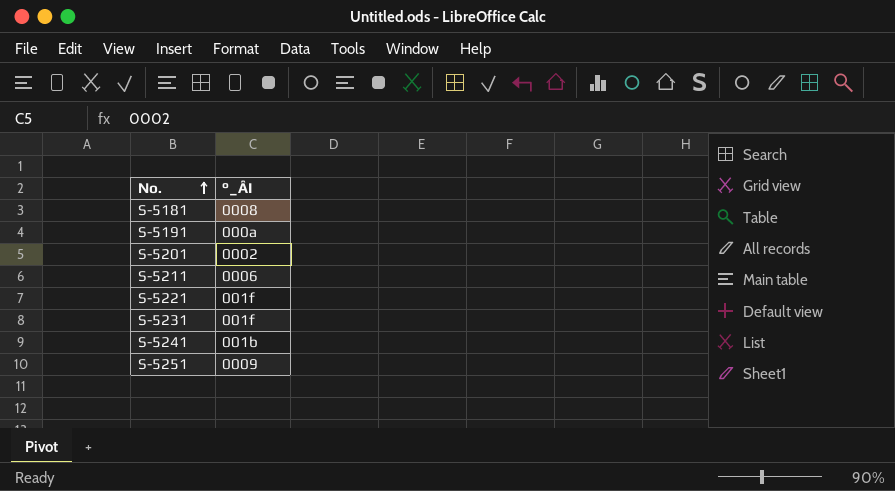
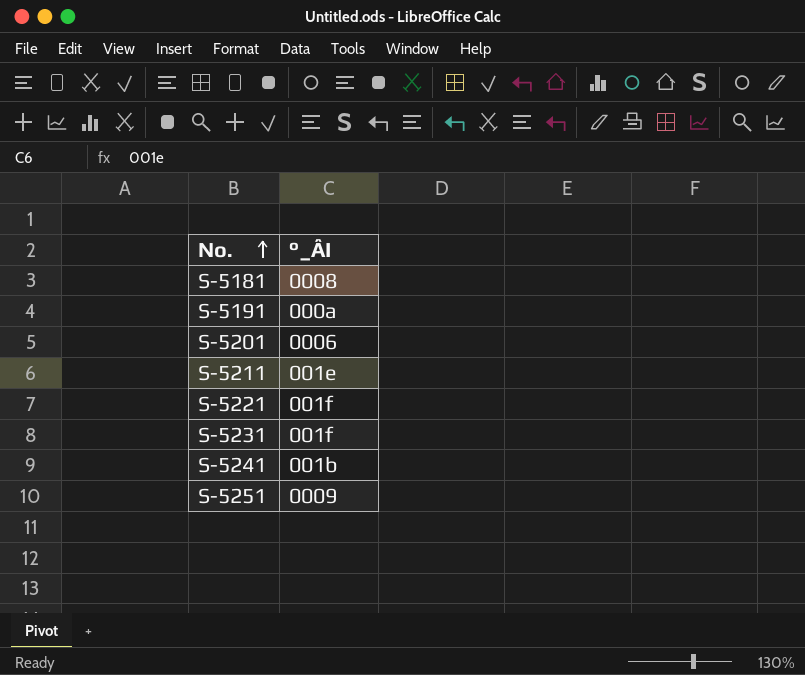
S-5201 | °_ÂI: 0002 -> 0006
S-5211 | °_ÂI: 0006 -> 001e

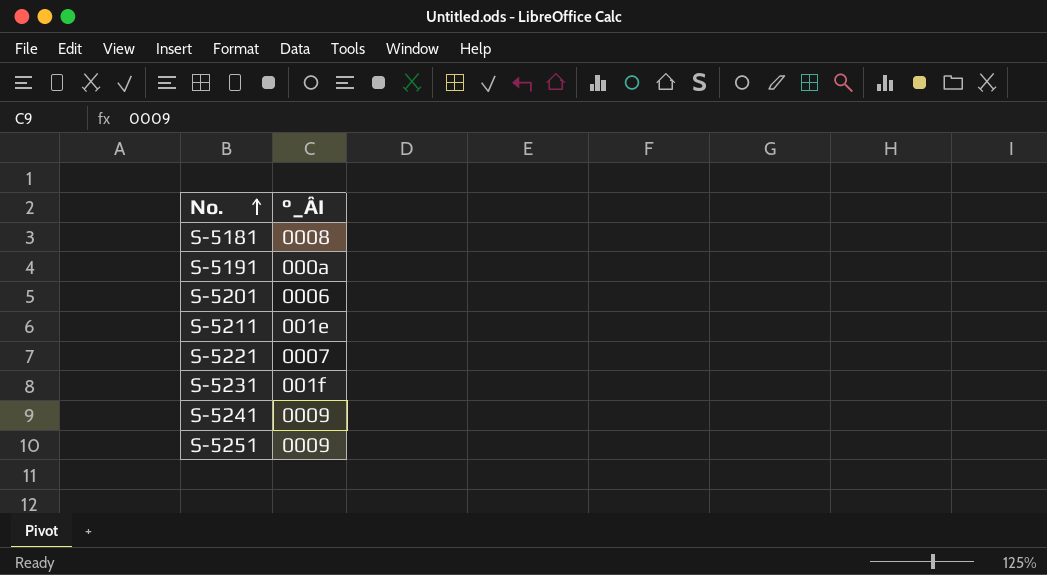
S-5221 | °_ÂI: 001f -> 0007
S-5241 | °_ÂI: 001b -> 0009

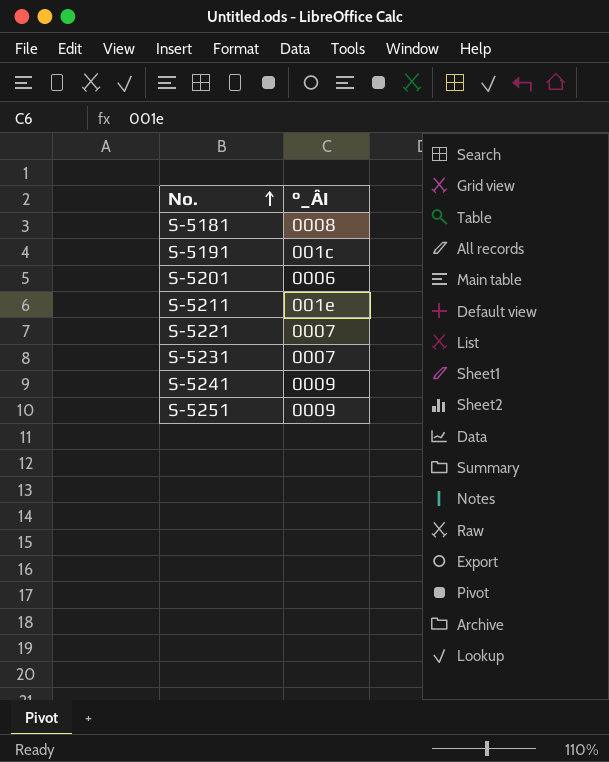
S-5191 | °_ÂI: 000a -> 001c
S-5231 | °_ÂI: 001f -> 0007

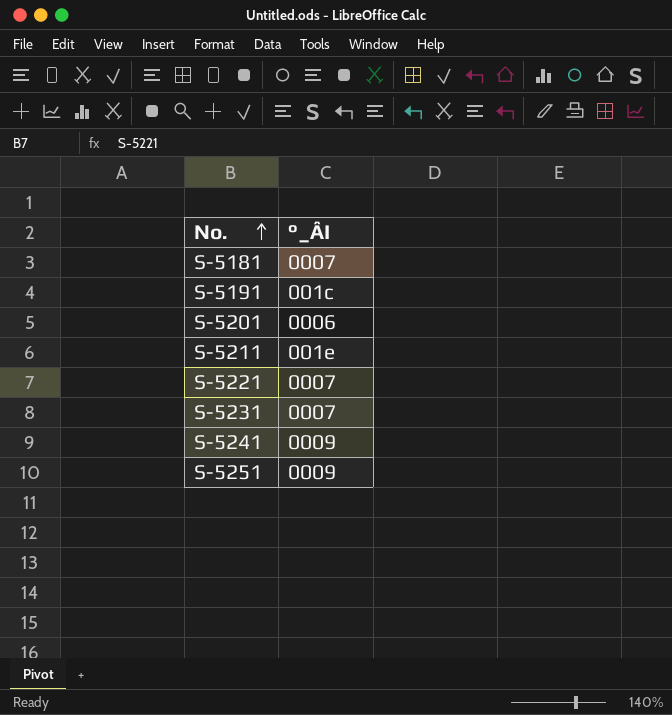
S-5181 | °_ÂI: 0008 -> 0007

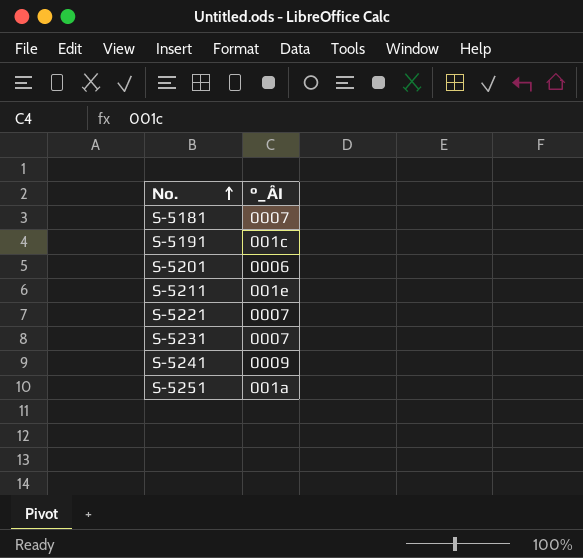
S-5251 | °_ÂI: 0009 -> 001a

